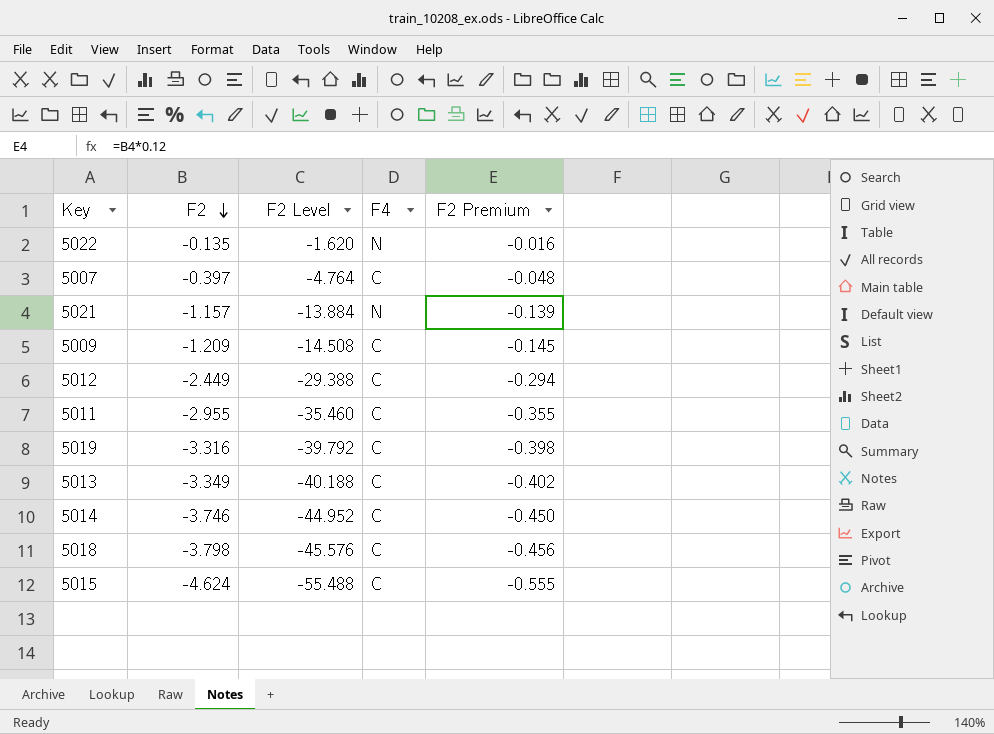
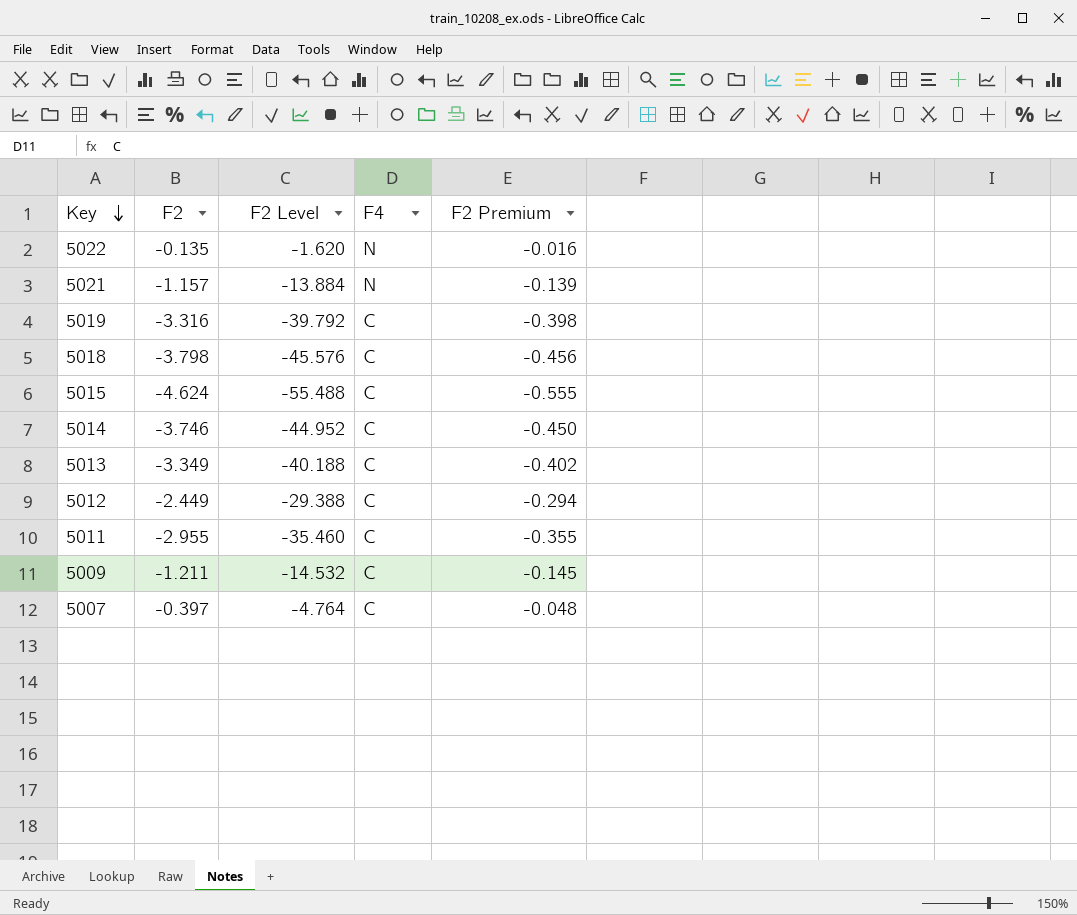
row order: F2 descending -> Key descending
5009 | F2: -1.209 -> -1.211
5009 | F2 Level: -14.508 -> -14.532

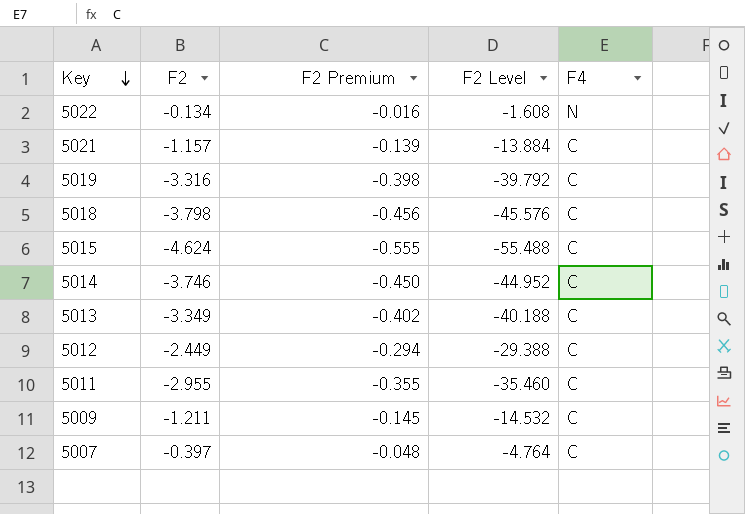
column F2 Premium | position: 5 -> 3
5022 | F2: -0.135 -> -0.134
5022 | F2 Level: -1.620 -> -1.608
5021 | F4: N -> C

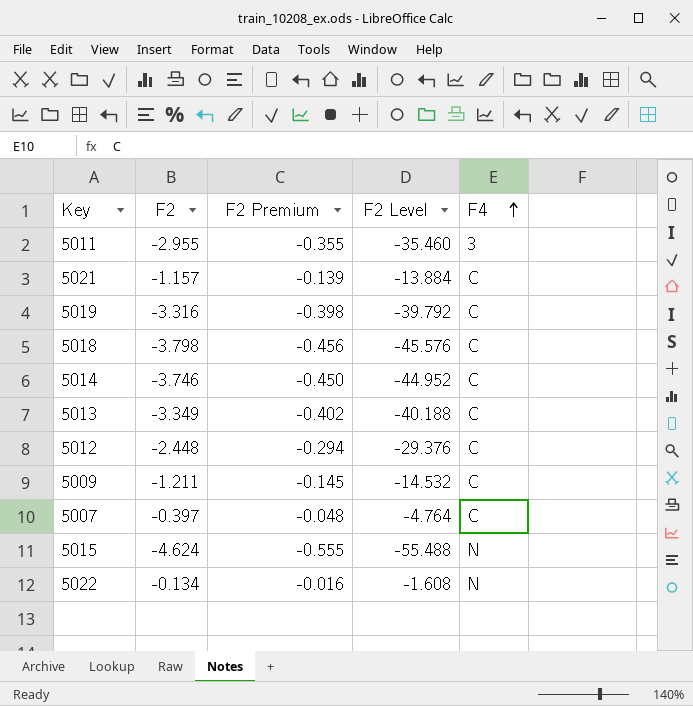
row order: Key descending -> F4 ascending
5011 | F4: C -> 3
5012 | F2: -2.449 -> -2.448
5012 | F2 Level: -29.388 -> -29.376
5015 | F4: C -> N

